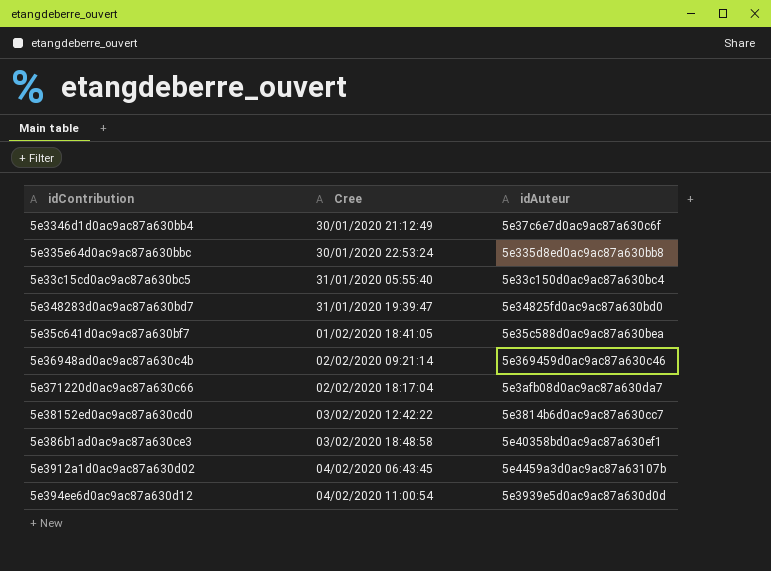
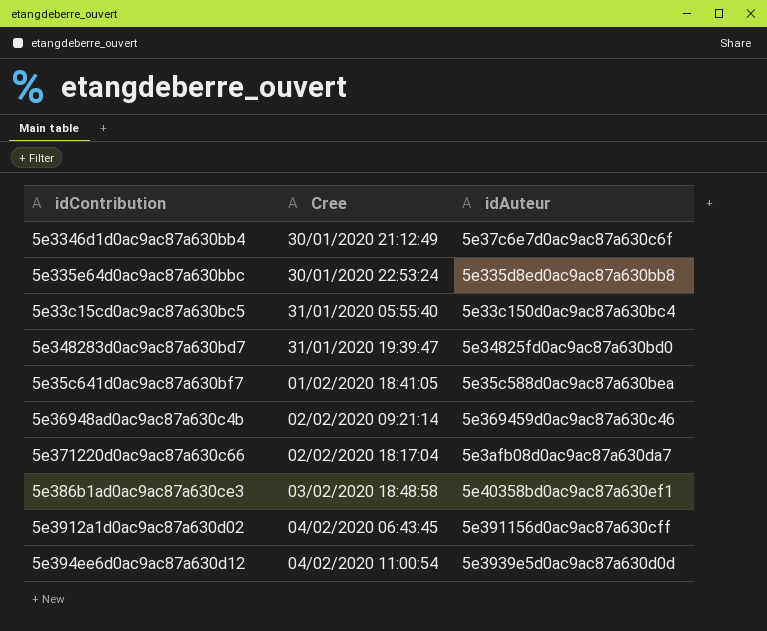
row 5e38152ed0ac9ac87a630cd0: 03/02/2020 12:42:22 | 5e3814b6d0ac9ac87a630cc7 -> none
5e3912a1d0ac9ac87a630d02 | idAuteur: 5e4459a3d0ac9ac87a63107b -> 5e391156d0ac9ac87a630cff

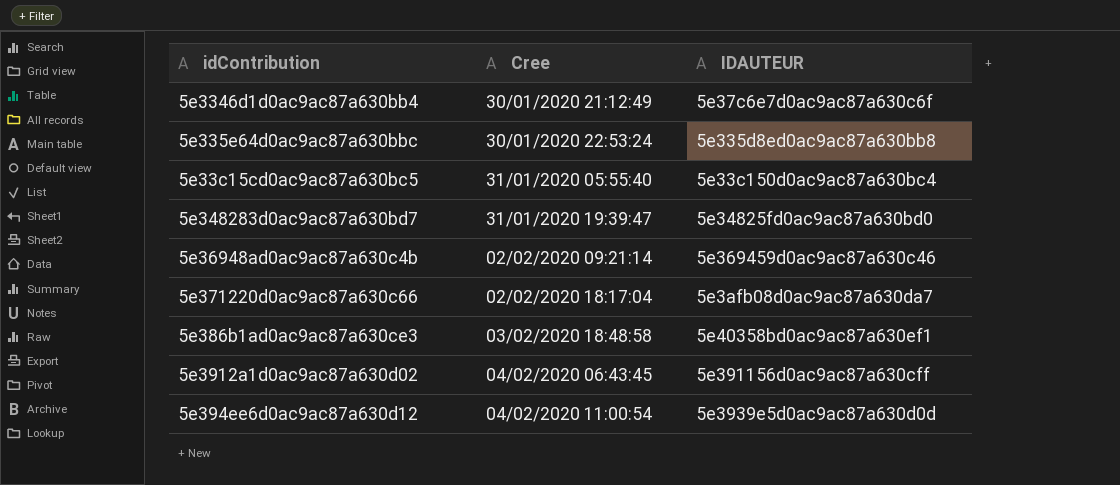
column name: idAuteur -> IDAUTEUR
row 5e35c641d0ac9ac87a630bf7: 01/02/2020 18:41:05 | 5e35c588d0ac9ac87a630bea -> none

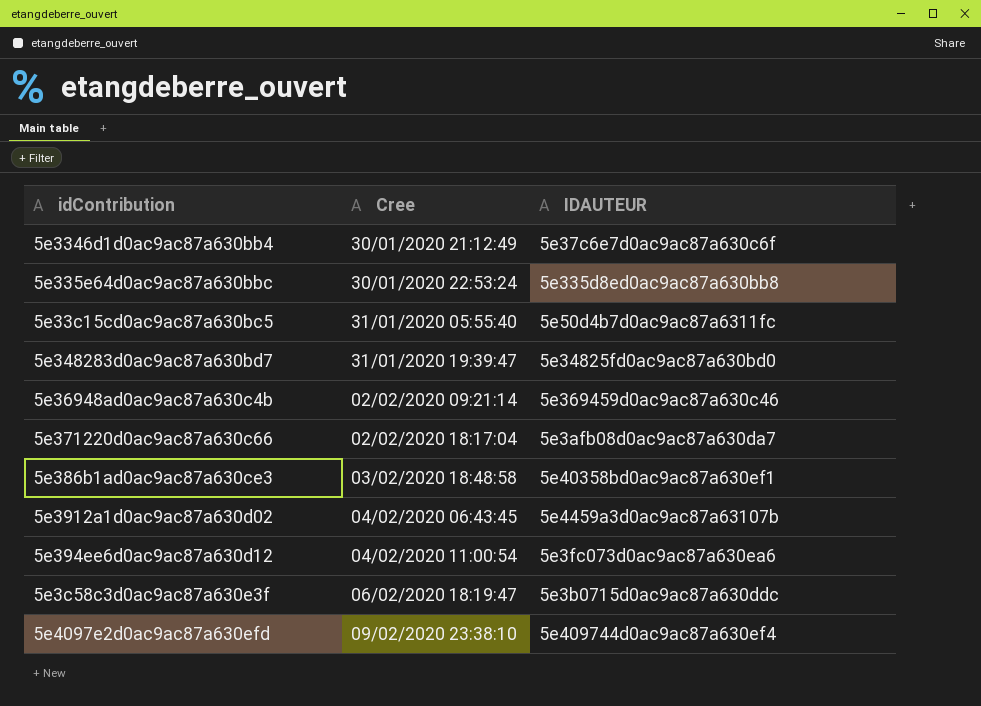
5e33c15cd0ac9ac87a630bc5 | IDAUTEUR: 5e33c150d0ac9ac87a630bc4 -> 5e50d4b7d0ac9ac87a6311fc
5e3912a1d0ac9ac87a630d02 | IDAUTEUR: 5e391156d0ac9ac87a630cff -> 5e4459a3d0ac9ac87a63107b
5e394ee6d0ac9ac87a630d12 | IDAUTEUR: 5e3939e5d0ac9ac87a630d0d -> 5e3fc073d0ac9ac87a630ea6
row 5e3c58c3d0ac9ac87a630e3f: none -> 06/02/2020 18:19:47 | 5e3b0715d0ac9ac87a630ddc
row 5e4097e2d0ac9ac87a630efd: none -> 09/02/2020 23:38:10 | 5e409744d0ac9ac87a630ef4

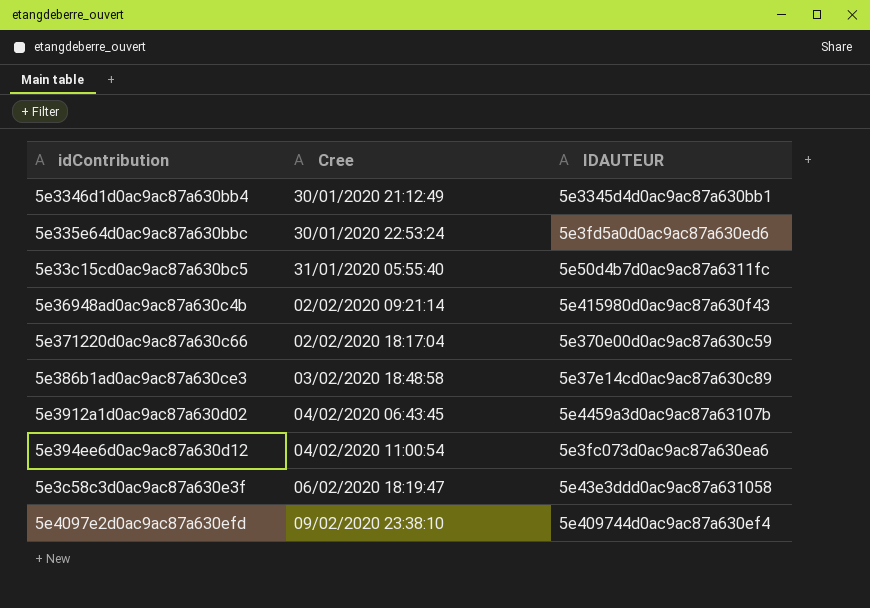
row 5e348283d0ac9ac87a630bd7: 31/01/2020 19:39:47 | 5e34825fd0ac9ac87a630bd0 -> none
5e3346d1d0ac9ac87a630bb4 | IDAUTEUR: 5e37c6e7d0ac9ac87a630c6f -> 5e3345d4d0ac9ac87a630bb1
5e335e64d0ac9ac87a630bbc | IDAUTEUR: 5e335d8ed0ac9ac87a630bb8 -> 5e3fd5a0d0ac9ac87a630ed6
5e36948ad0ac9ac87a630c4b | IDAUTEUR: 5e369459d0ac9ac87a630c46 -> 5e415980d0ac9ac87a630f43
5e371220d0ac9ac87a630c66 | IDAUTEUR: 5e3afb08d0ac9ac87a630da7 -> 5e370e00d0ac9ac87a630c59
5e386b1ad0ac9ac87a630ce3 | IDAUTEUR: 5e40358bd0ac9ac87a630ef1 -> 5e37e14cd0ac9ac87a630c89
5e3c58c3d0ac9ac87a630e3f | IDAUTEUR: 5e3b0715d0ac9ac87a630ddc -> 5e43e3ddd0ac9ac87a631058

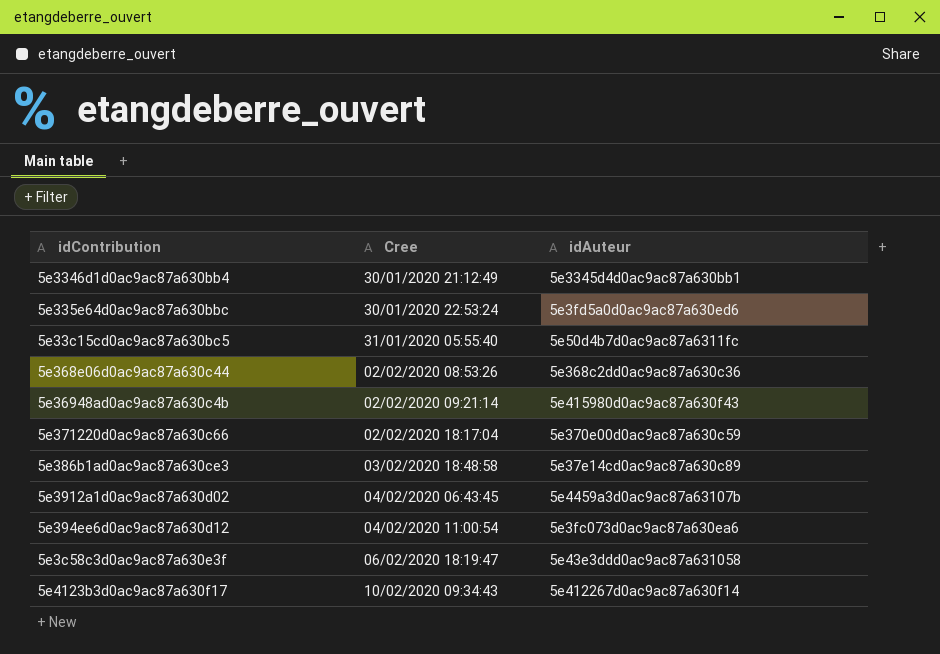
column name: IDAUTEUR -> idAuteur
row 5e4097e2d0ac9ac87a630efd: 09/02/2020 23:38:10 | 5e409744d0ac9ac87a630ef4 -> none
row 5e368e06d0ac9ac87a630c44: none -> 02/02/2020 08:53:26 | 5e368c2dd0ac9ac87a630c36
row 5e4123b3d0ac9ac87a630f17: none -> 10/02/2020 09:34:43 | 5e412267d0ac9ac87a630f14

